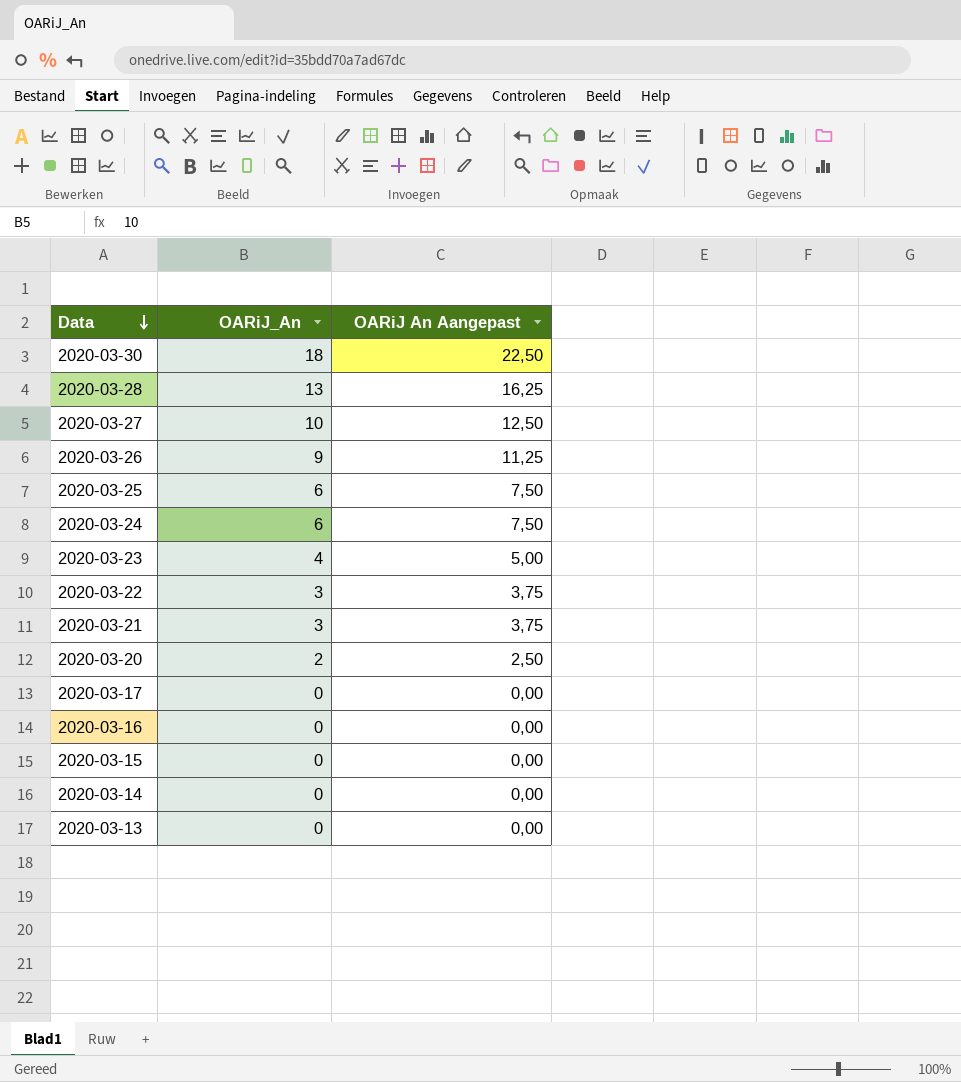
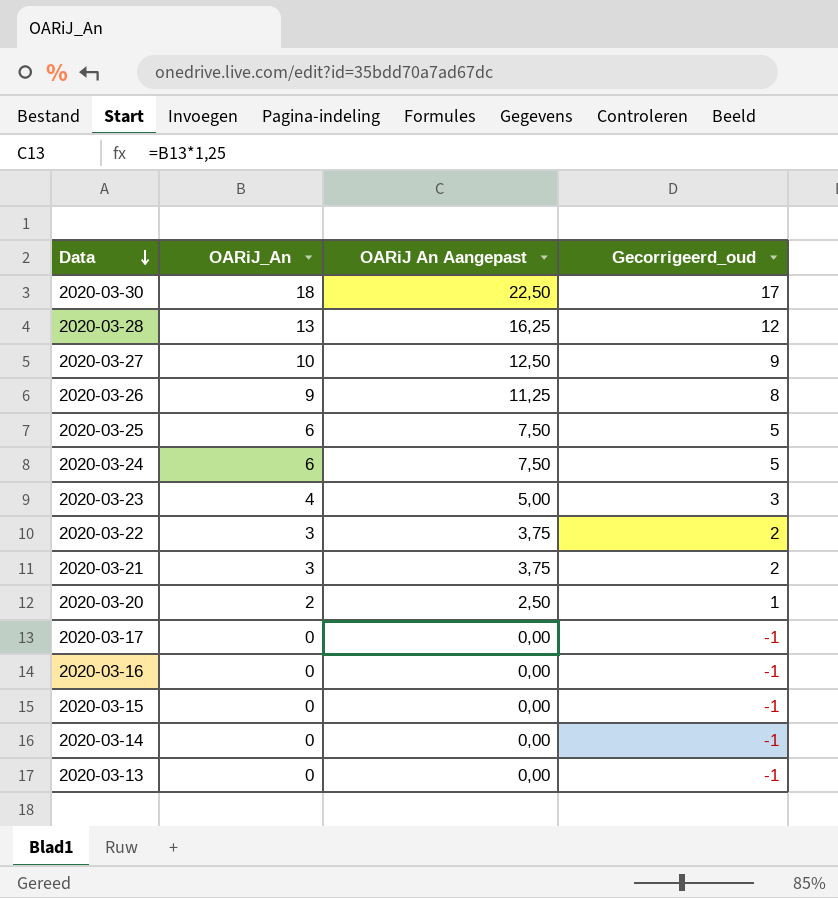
column Gecorrigeerd_oud | formula: none -> [OARiJ_An] - 1

